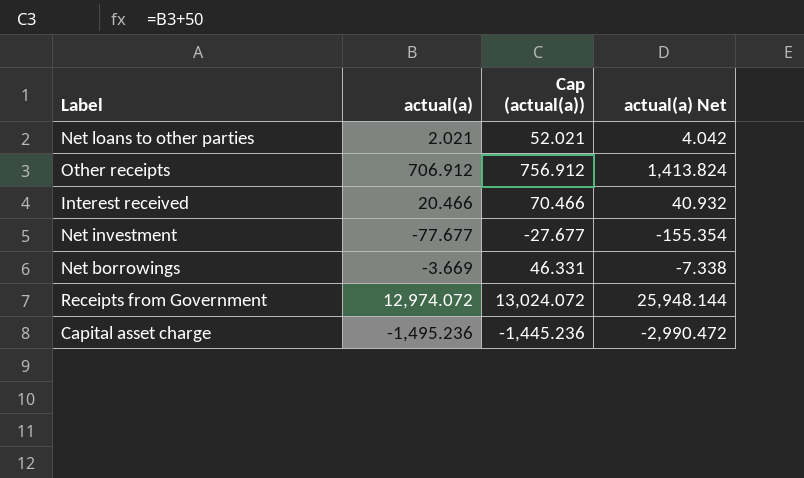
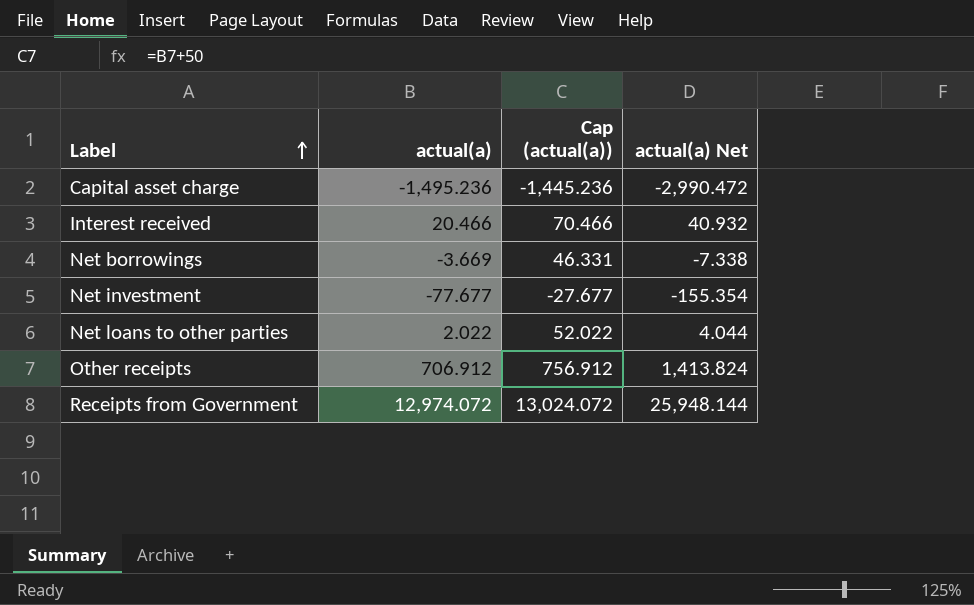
row order: none -> Label ascending
Net loans to other parties | actual(a): 2.021 -> 2.022
Net loans to other parties | Cap (actual(a)): 52.021 -> 52.022
Net loans to other parties | actual(a) Net: 4.042 -> 4.044

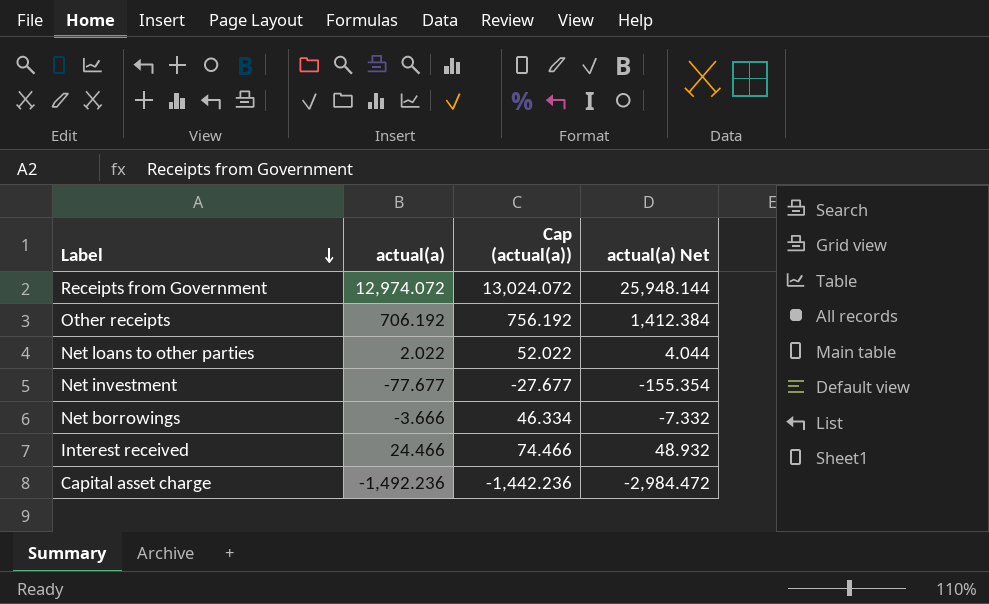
row order: Label ascending -> Label descending
Other receipts | actual(a): 706.912 -> 706.192
Other receipts | Cap (actual(a)): 756.912 -> 756.192
Other receipts | actual(a) Net: 1,413.824 -> 1,412.384
Net borrowings | actual(a): -3.669 -> -3.666
Net borrowings | Cap (actual(a)): 46.331 -> 46.334
Net borrowings | actual(a) Net: -7.338 -> -7.332
Interest received | actual(a): 20.466 -> 24.466
Interest received | Cap (actual(a)): 70.466 -> 74.466
Interest received | actual(a) Net: 40.932 -> 48.932
Capital asset charge | actual(a): -1,495.236 -> -1,492.236
Capital asset charge | Cap (actual(a)): -1,445.236 -> -1,442.236
Capital asset charge | actual(a) Net: -2,990.472 -> -2,984.472

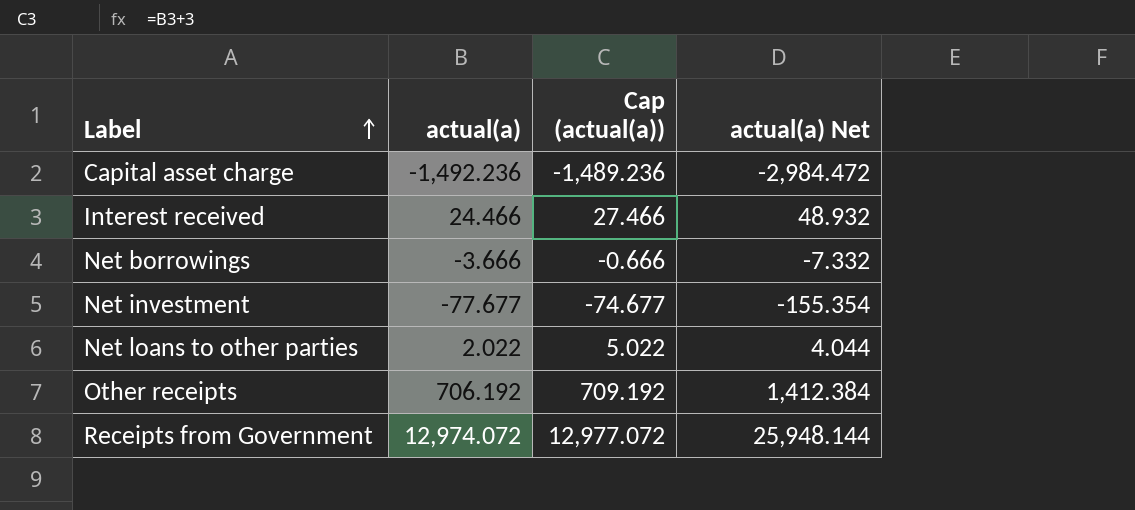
row order: Label descending -> Label ascending
column Cap (actual(a)) | formula: [actual(a)] + 50 -> [actual(a)] + 3

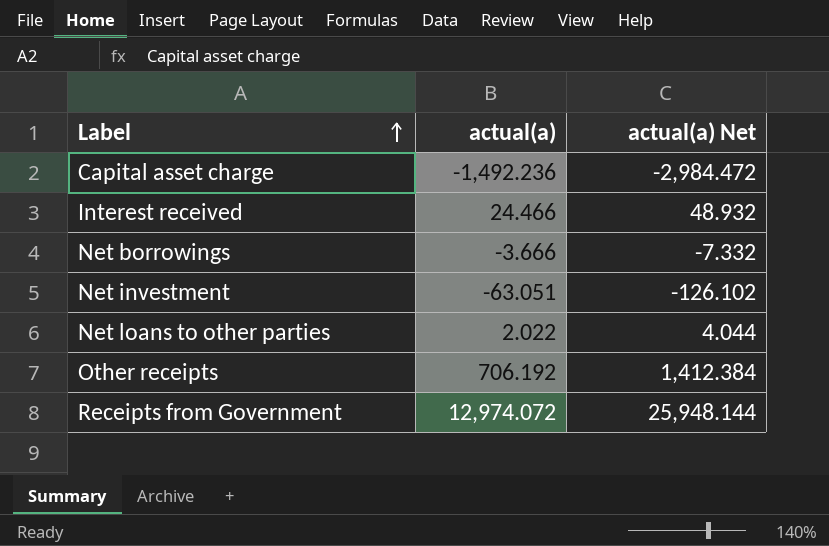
column Cap (actual(a)) | formula: [actual(a)] + 3 -> none
Net investment | actual(a): -77.677 -> -63.051
Net investment | actual(a) Net: -155.354 -> -126.102

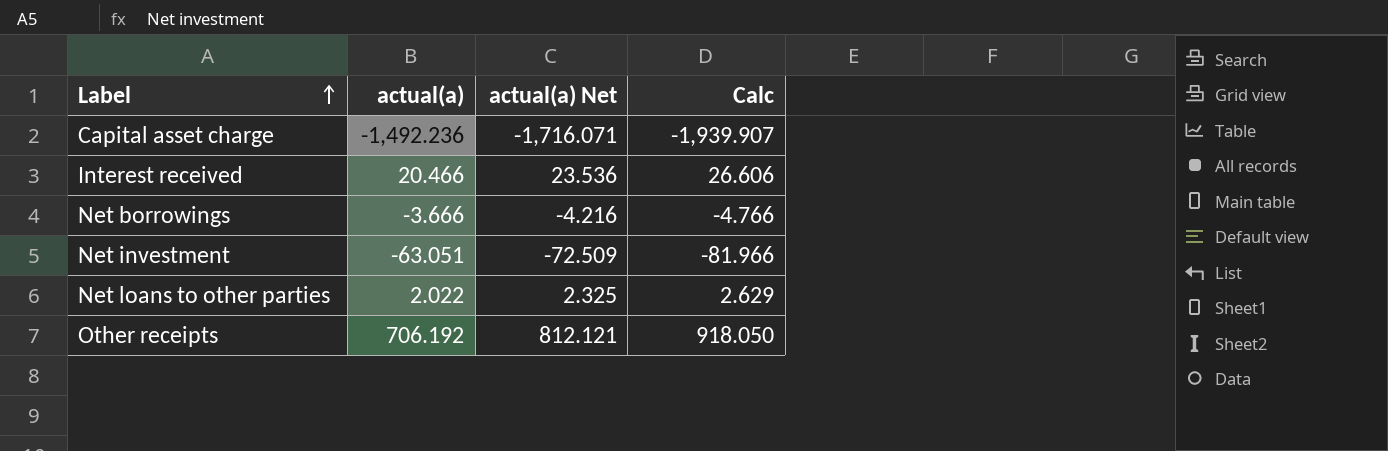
column actual(a) Net | formula: [actual(a)] * 2 -> [actual(a)] * 1.15
column Calc | formula: none -> [actual(a)] * 1.3
row Receipts from Government: 12,974.072 | 25,948.144 -> none
Interest received | actual(a): 24.466 -> 20.466

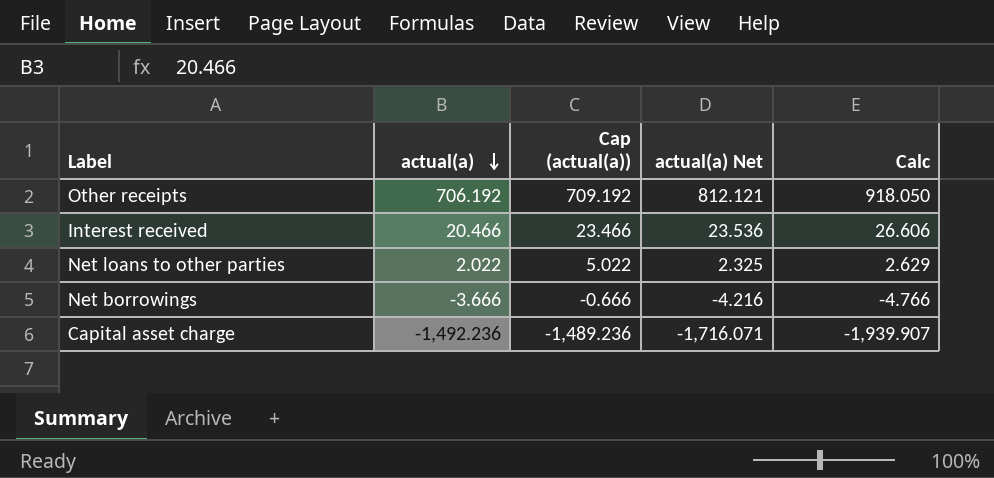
row order: Label ascending -> actual(a) descending
column Cap (actual(a)) | formula: none -> [actual(a)] + 3
row Net investment: -63.051 | -72.509 | -81.966 -> none

